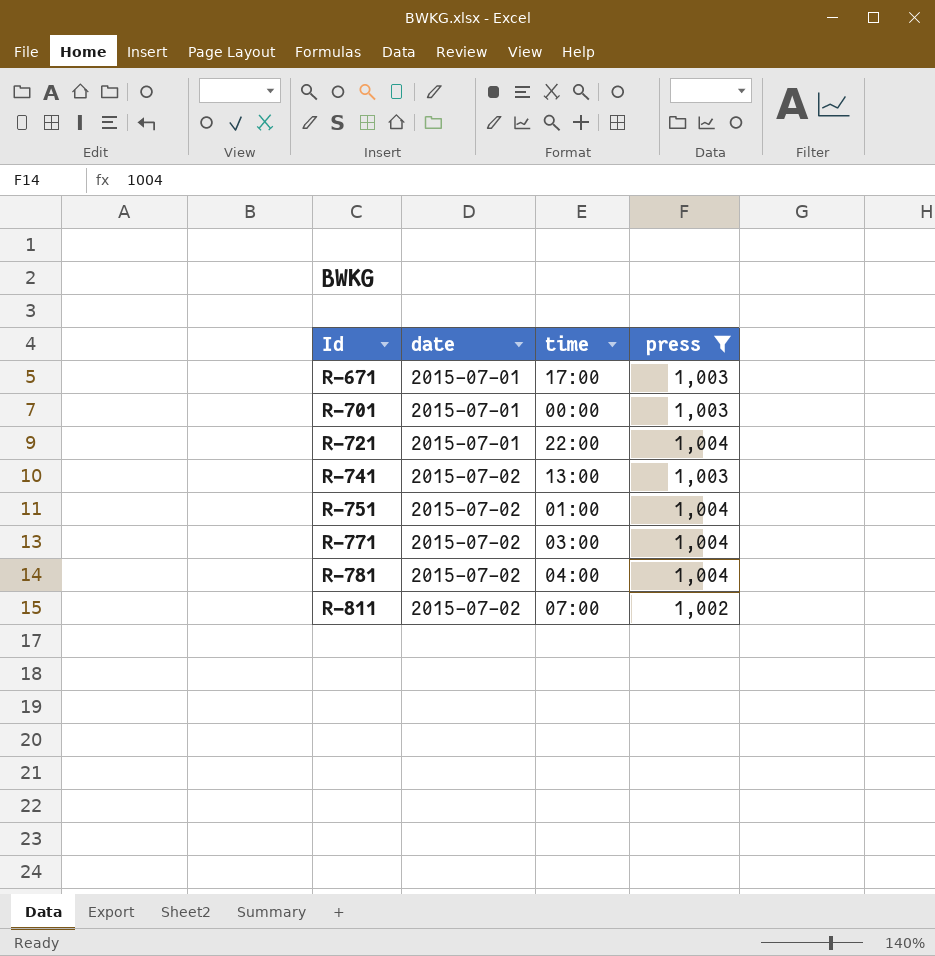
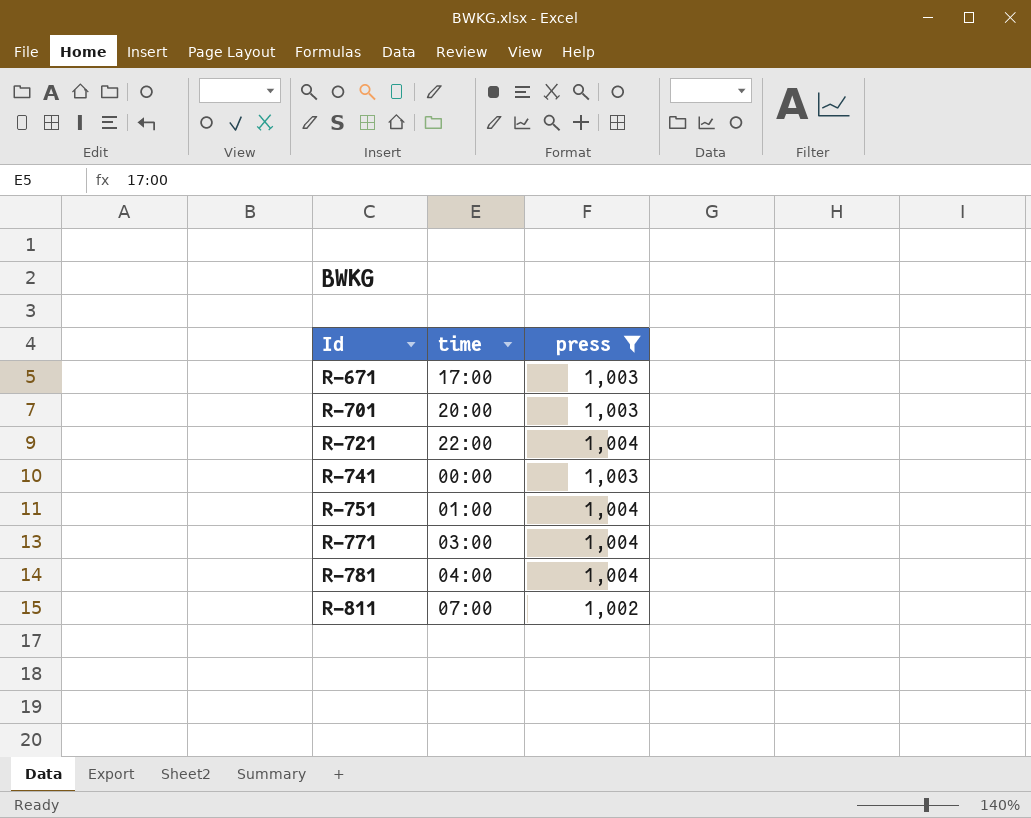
column date | position: 2 -> none
R-701 | time: 00:00 -> 20:00
R-741 | time: 13:00 -> 00:00

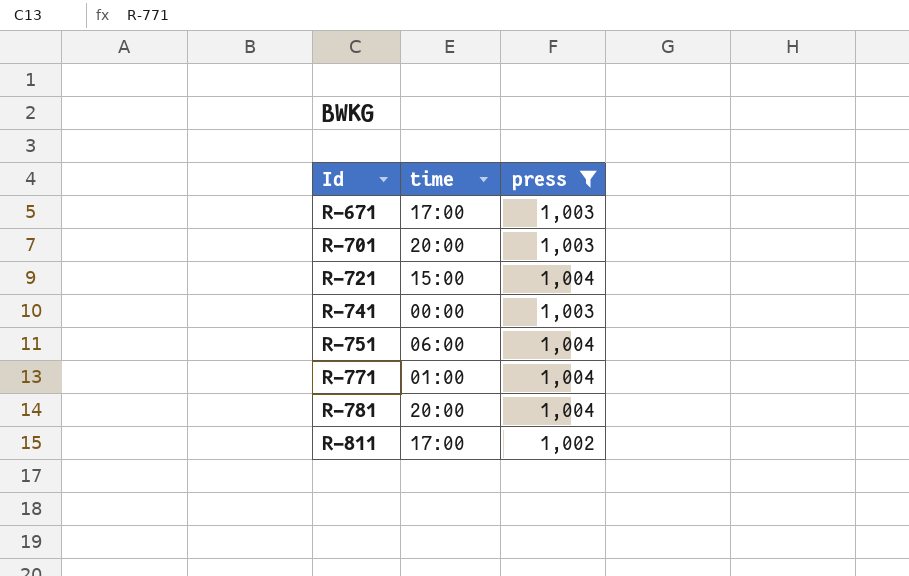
R-721 | time: 22:00 -> 15:00
R-751 | time: 01:00 -> 06:00
R-771 | time: 03:00 -> 01:00
R-781 | time: 04:00 -> 20:00
R-811 | time: 07:00 -> 17:00

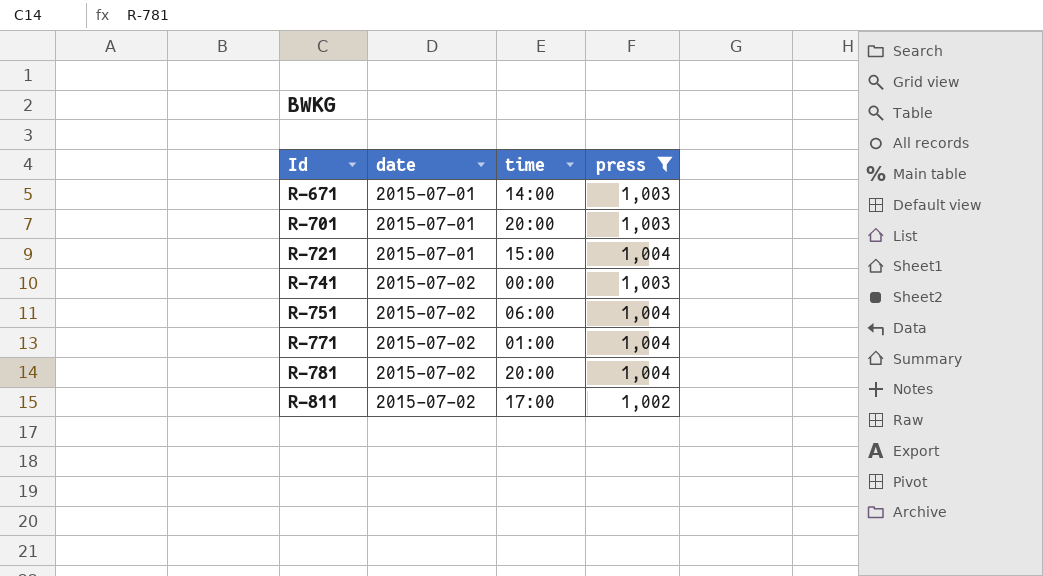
column date | position: none -> 2
R-671 | time: 17:00 -> 14:00

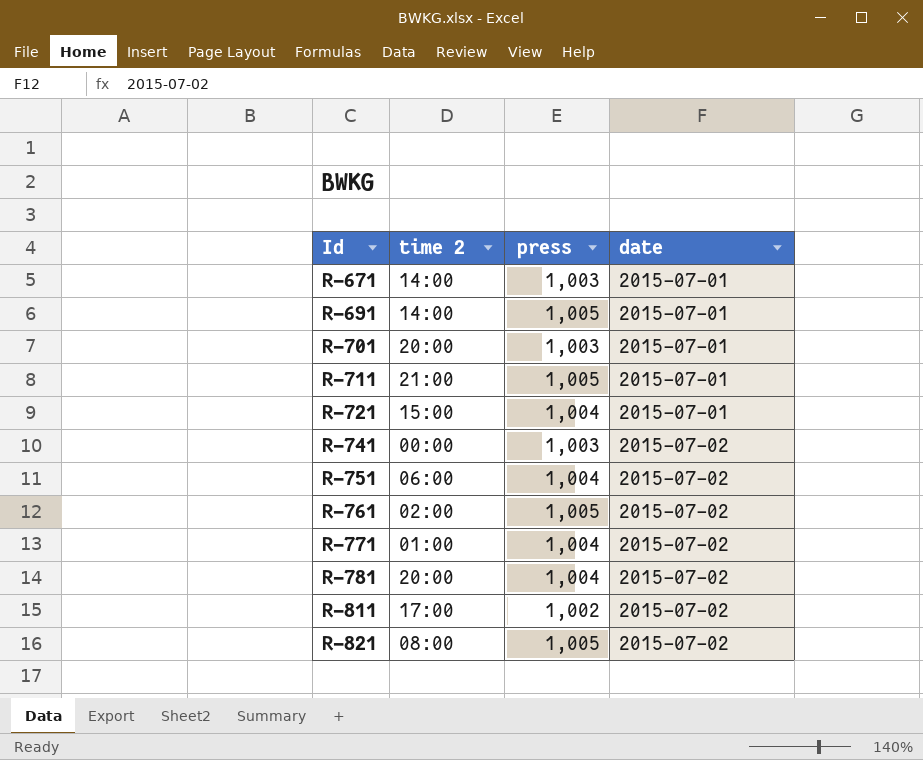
filter: press != 1,005 -> none
column name: time -> time 2
column date | position: 2 -> 4

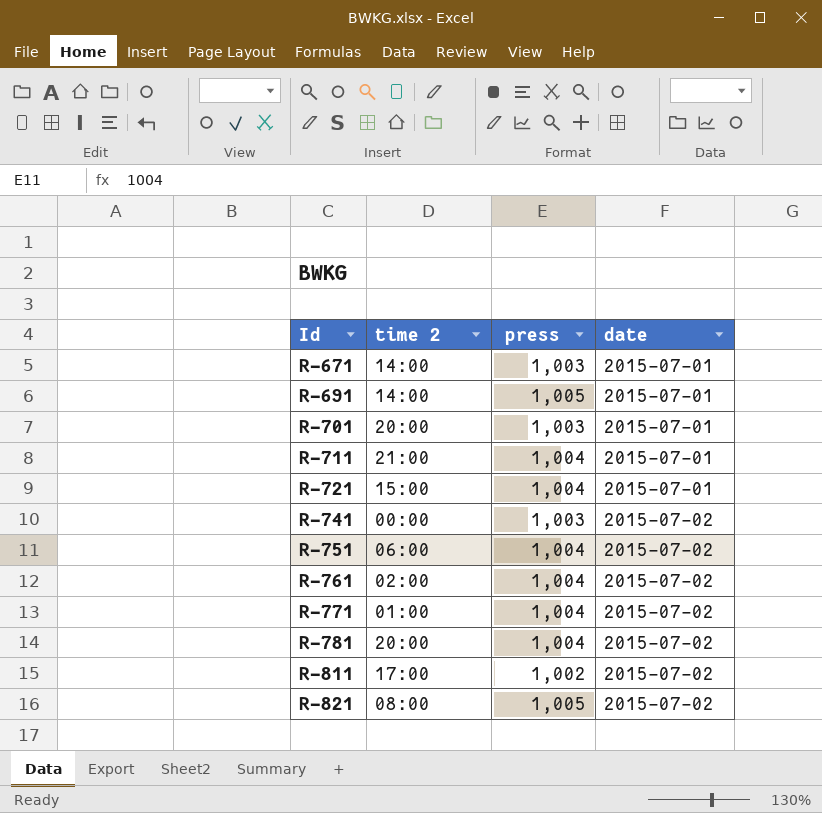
R-711 | press: 1,005 -> 1,004
R-761 | press: 1,005 -> 1,004

